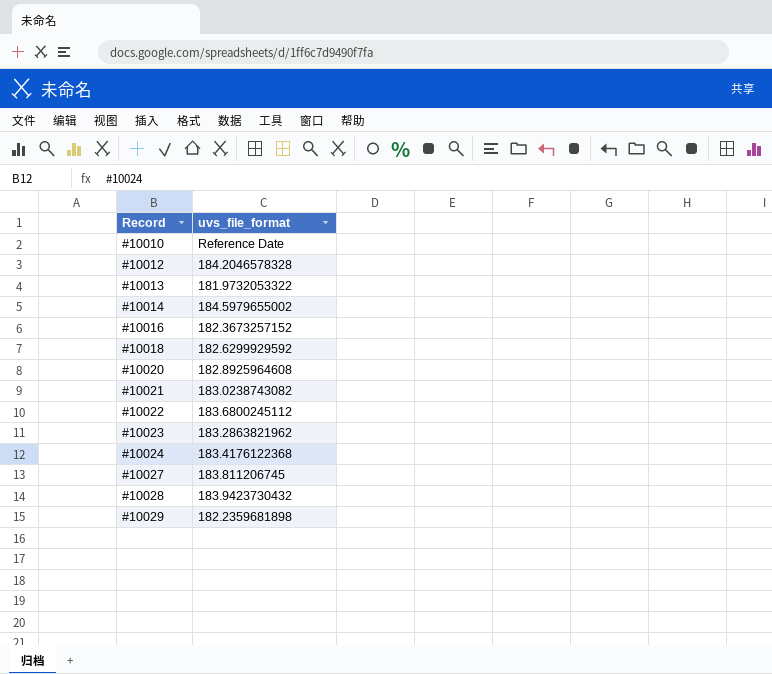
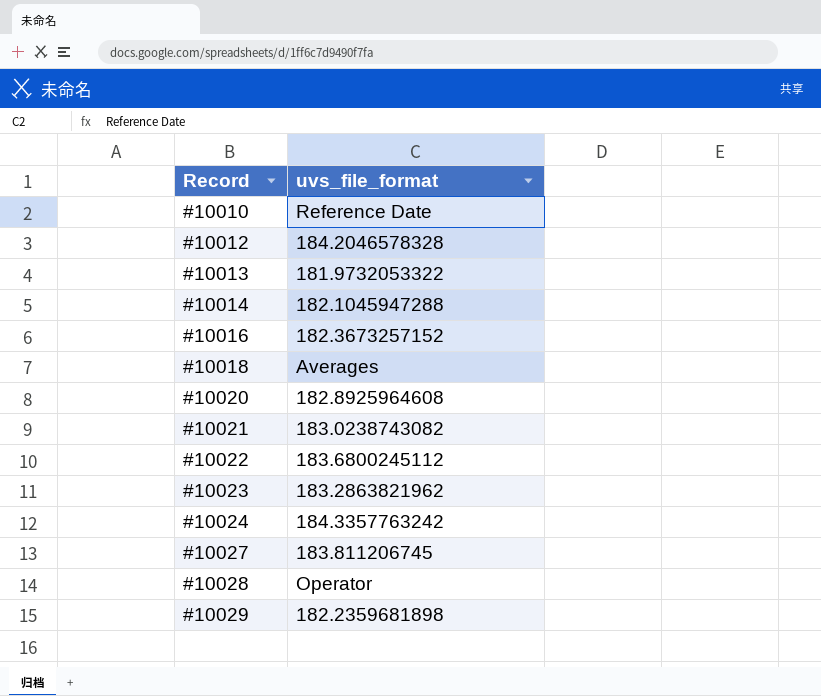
#10014 | uvs_file_format: 184.5979655002 -> 182.1045947288
#10018 | uvs_file_format: 182.6299929592 -> Averages
#10024 | uvs_file_format: 183.4176122368 -> 184.3357763242
#10028 | uvs_file_format: 183.9423730432 -> Operator

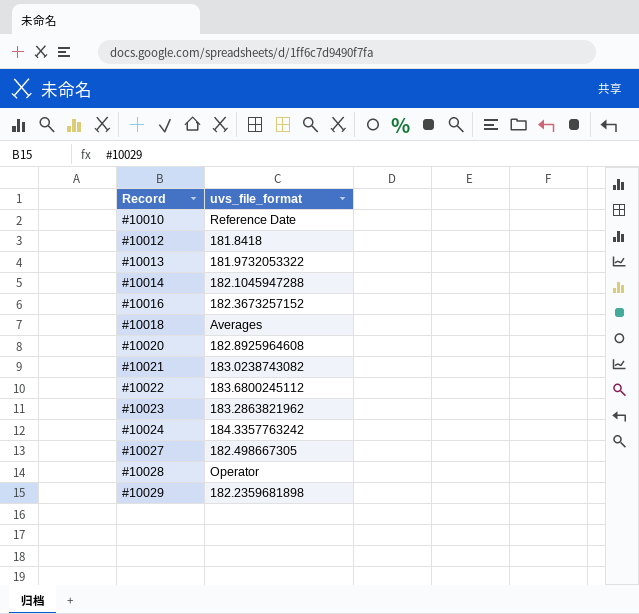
#10012 | uvs_file_format: 184.2046578328 -> 181.8418
#10027 | uvs_file_format: 183.811206745 -> 182.498667305

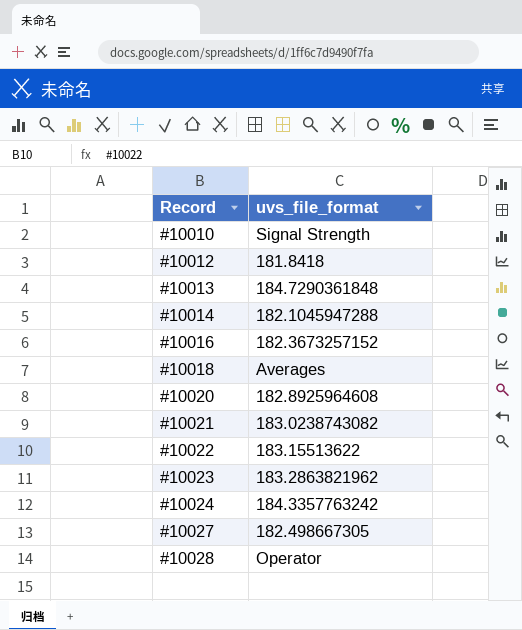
row #10029: 182.2359681898 -> none
#10010 | uvs_file_format: Reference Date -> Signal Strength
#10013 | uvs_file_format: 181.9732053322 -> 184.7290361848
#10022 | uvs_file_format: 183.6800245112 -> 183.15513622

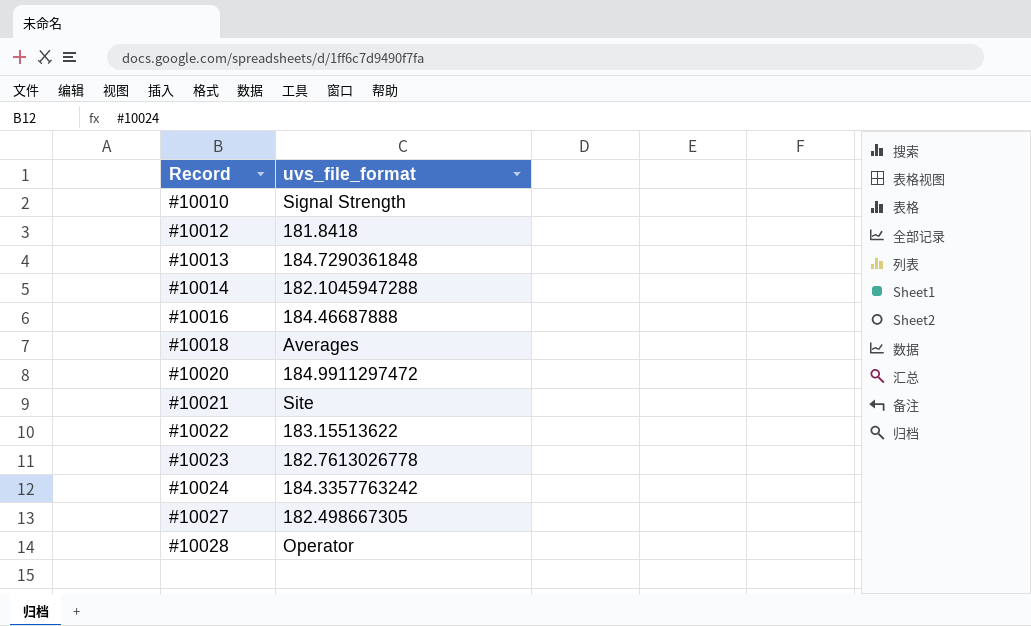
#10016 | uvs_file_format: 182.3673257152 -> 184.46687888
#10020 | uvs_file_format: 182.8925964608 -> 184.9911297472
#10021 | uvs_file_format: 183.0238743082 -> Site
#10023 | uvs_file_format: 183.2863821962 -> 182.7613026778

